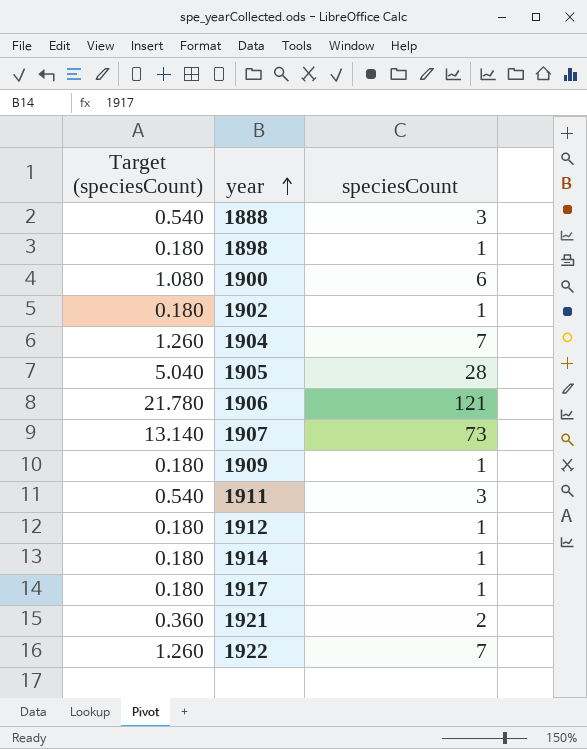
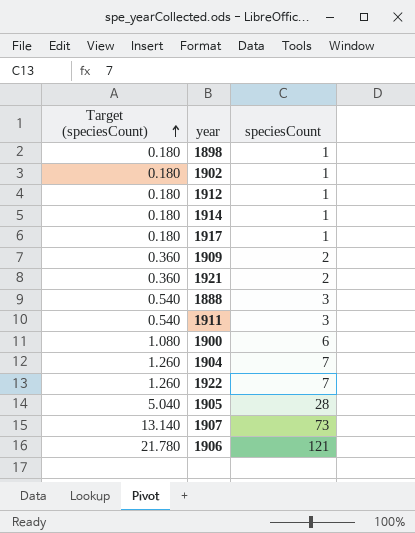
row order: year ascending -> Target (speciesCount) ascending
1909 | Target (speciesCount): 0.180 -> 0.360
1909 | speciesCount: 1 -> 2

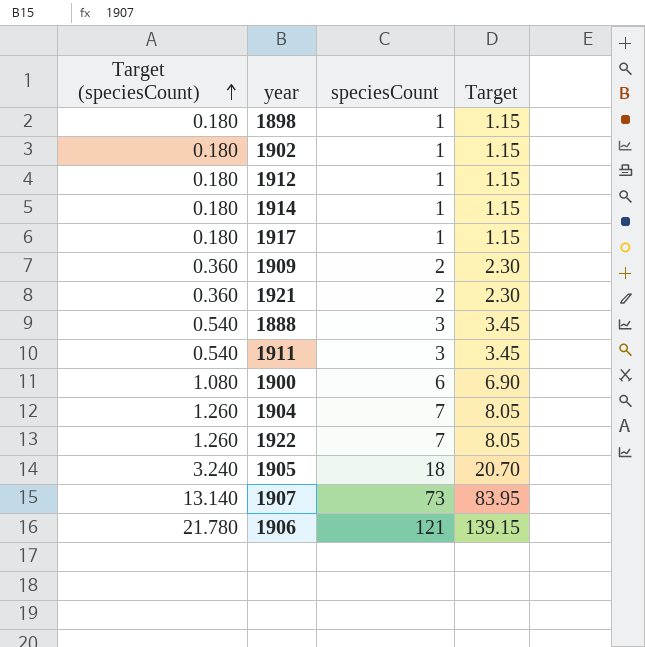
column Target | formula: none -> [speciesCount] * 1.15
1905 | Target (speciesCount): 5.040 -> 3.240
1905 | speciesCount: 28 -> 18

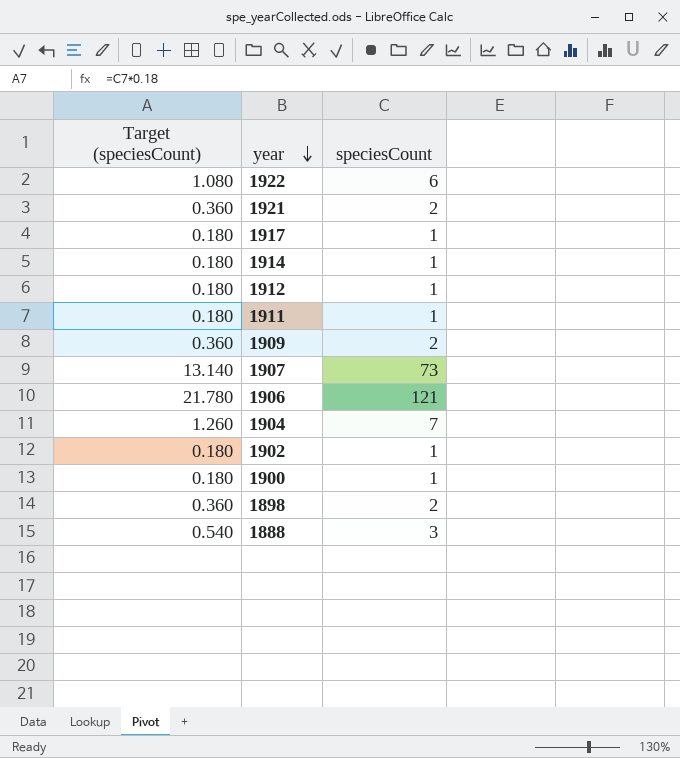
row order: Target (speciesCount) ascending -> year descending
column Target | formula: [speciesCount] * 1.15 -> none
row 1905: 3.240 | 18 | 20.70 -> none
1922 | Target (speciesCount): 1.260 -> 1.080
1922 | speciesCount: 7 -> 6
1911 | Target (speciesCount): 0.540 -> 0.180
1911 | speciesCount: 3 -> 1
1900 | Target (speciesCount): 1.080 -> 0.180
1900 | speciesCount: 6 -> 1
1898 | Target (speciesCount): 0.180 -> 0.360
1898 | speciesCount: 1 -> 2

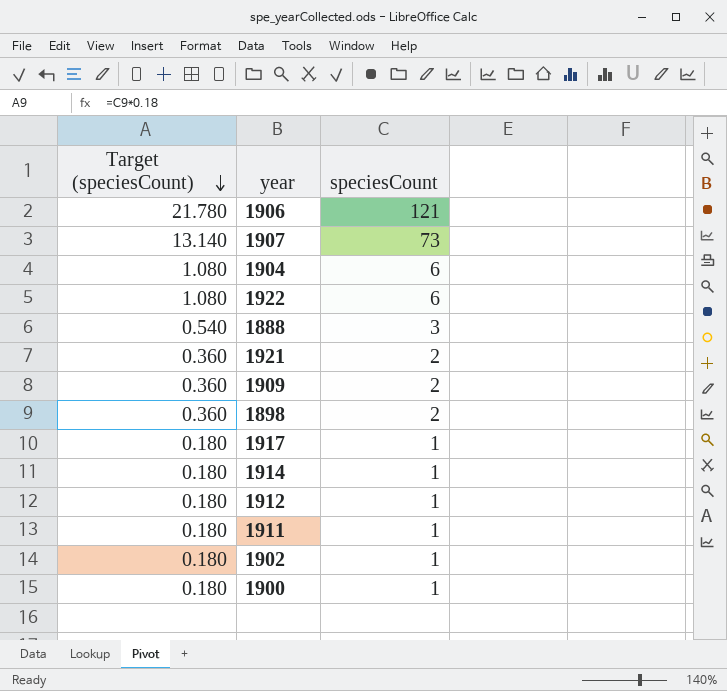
row order: year descending -> Target (speciesCount) descending
1904 | Target (speciesCount): 1.260 -> 1.080
1904 | speciesCount: 7 -> 6

